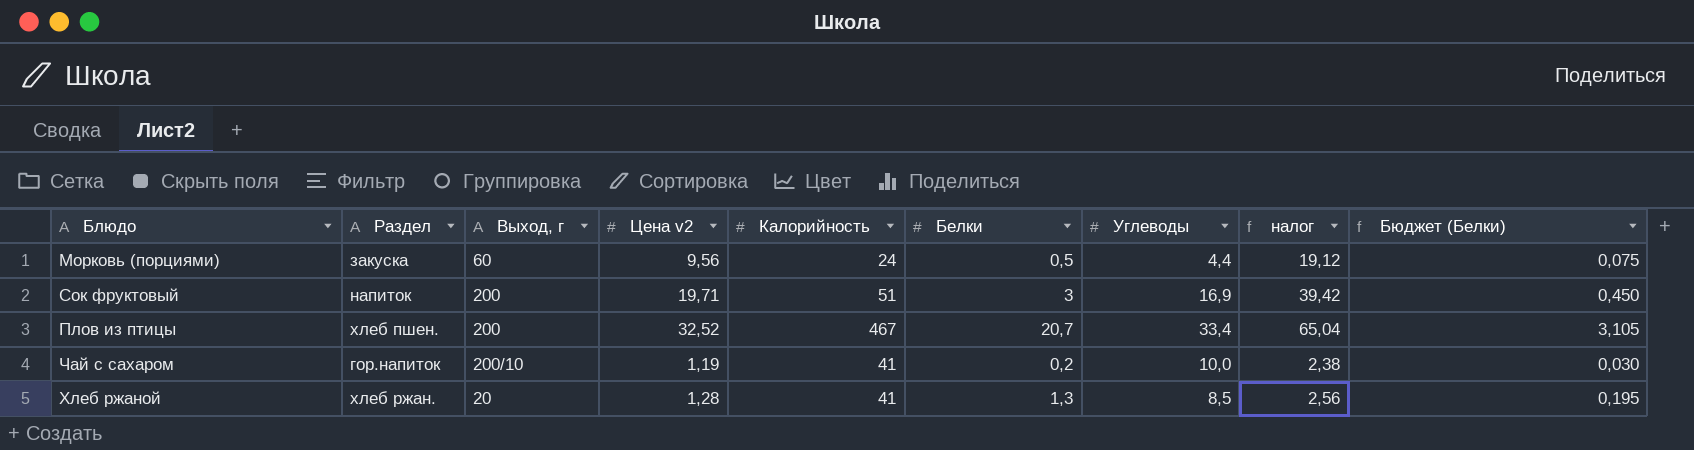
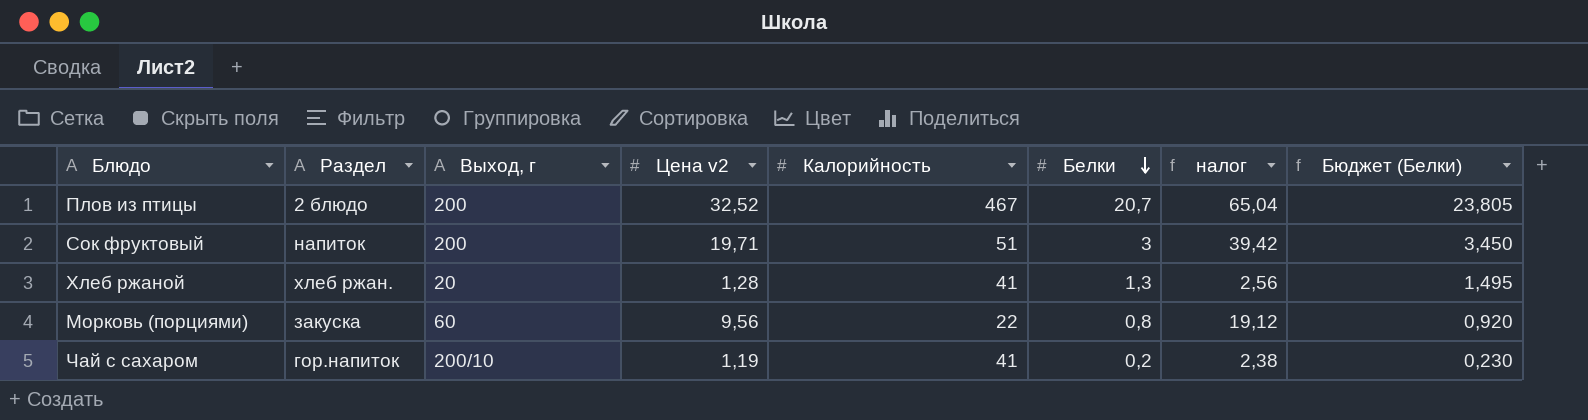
row order: none -> Белки descending
column Углеводы | position: 7 -> none
column Бюджет (Белки) | formula: [Белки] * 0,15 -> [Белки] * 1,15
Плов из птицы | Раздел: хлеб пшен. -> 2 блюдо
Морковь (порциями) | Калорийность: 24 -> 22
Морковь (порциями) | Белки: 0,5 -> 0,8

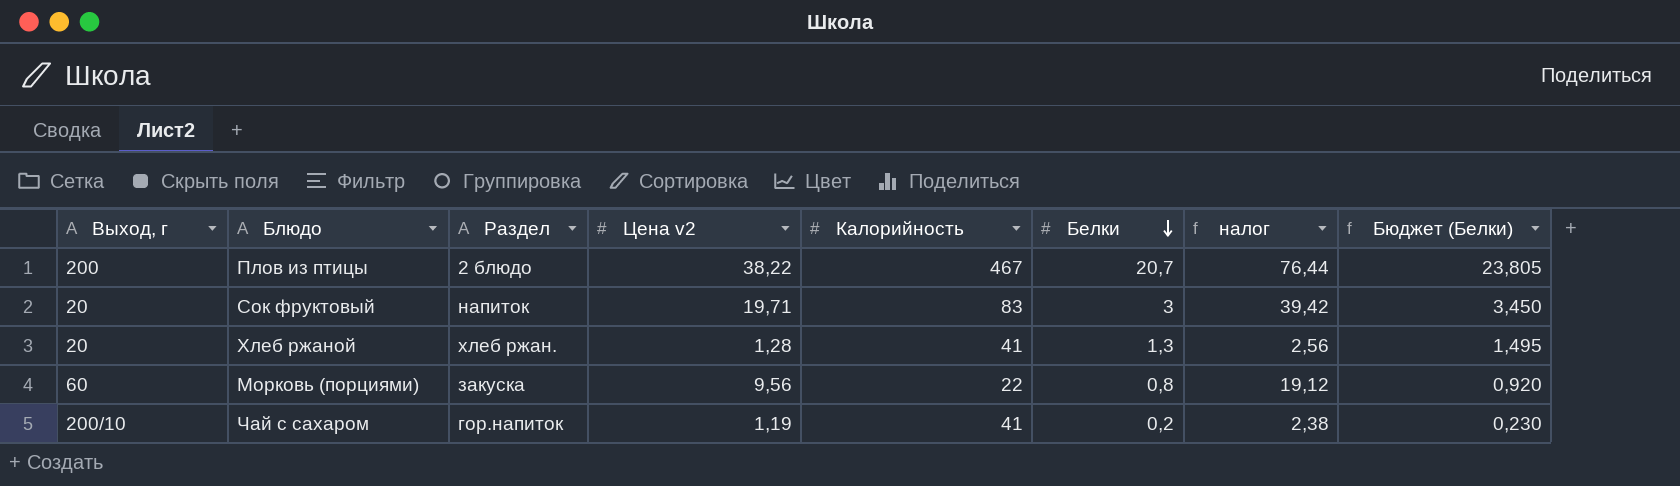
column Выход, г | position: 3 -> 1
Плов из птицы | Цена v2: 32,52 -> 38,22
Плов из птицы | налог: 65,04 -> 76,44
Сок фруктовый | Выход, г: 200 -> 20
Сок фруктовый | Калорийность: 51 -> 83

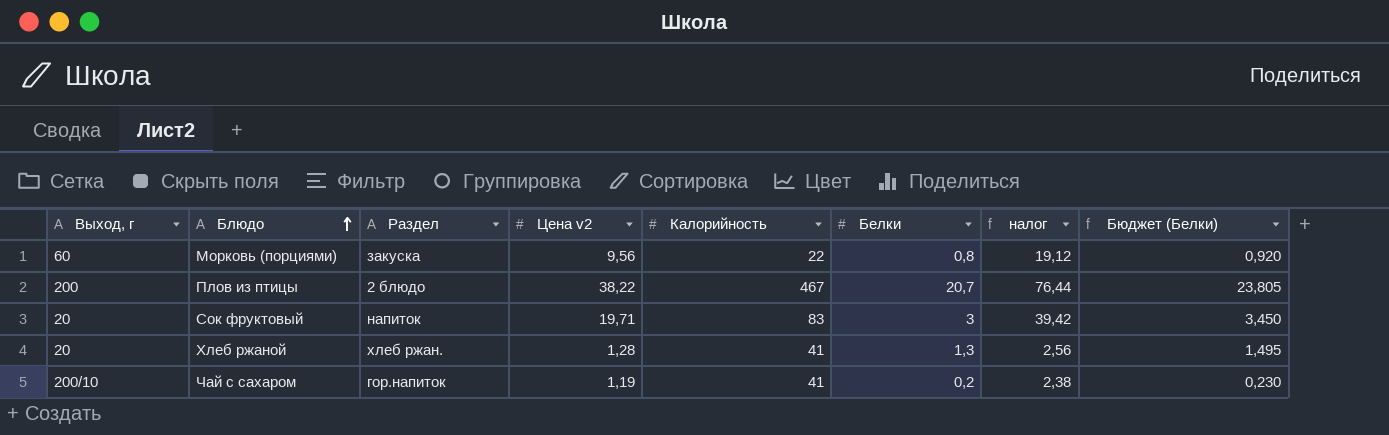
row order: Белки descending -> Блюдо ascending

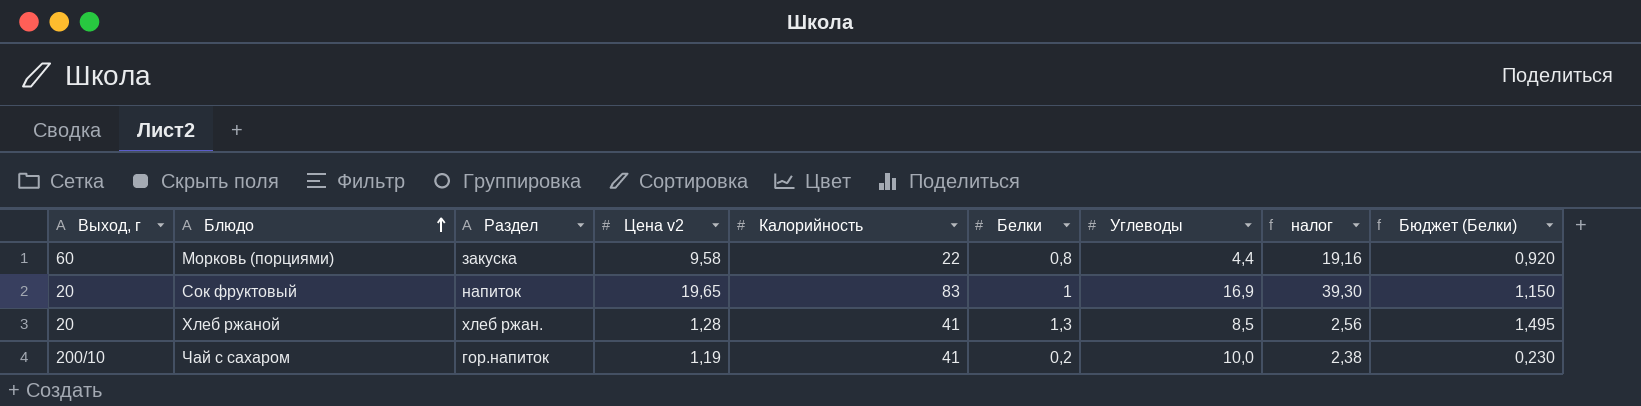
column Углеводы | position: none -> 7
row Плов из птицы: 200 | 2 блюдо | 38,22 | 467 | 20,7 | 76,44 | 23,805 -> none
Морковь (порциями) | Цена v2: 9,56 -> 9,58
Морковь (порциями) | налог: 19,12 -> 19,16
Сок фруктовый | Цена v2: 19,71 -> 19,65
Сок фруктовый | Белки: 3 -> 1
Сок фруктовый | налог: 39,42 -> 39,30
Сок фруктовый | Бюджет (Белки): 3,450 -> 1,150

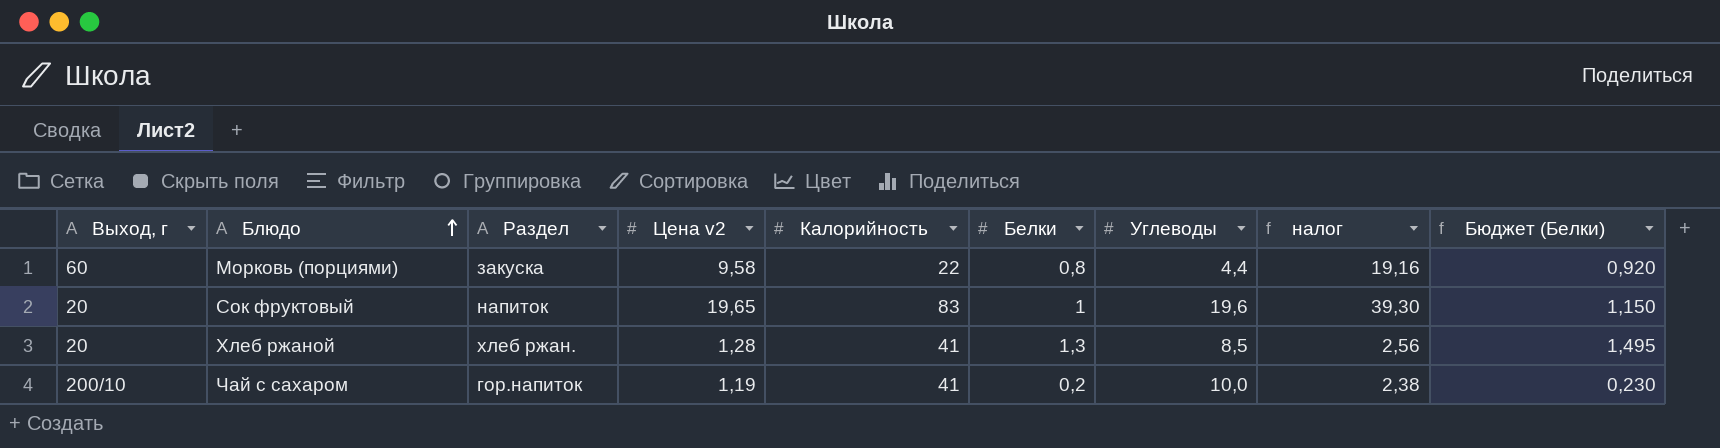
Сок фруктовый | Углеводы: 16,9 -> 19,6

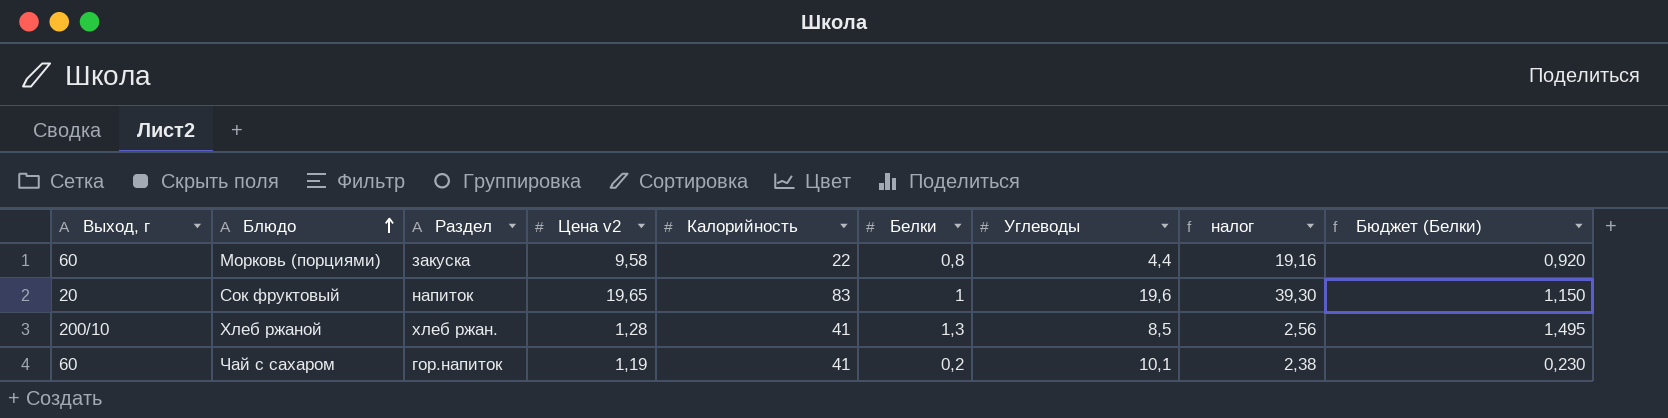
Хлеб ржаной | Выход, г: 20 -> 200/10
Чай с сахаром | Выход, г: 200/10 -> 60
Чай с сахаром | Углеводы: 10,0 -> 10,1

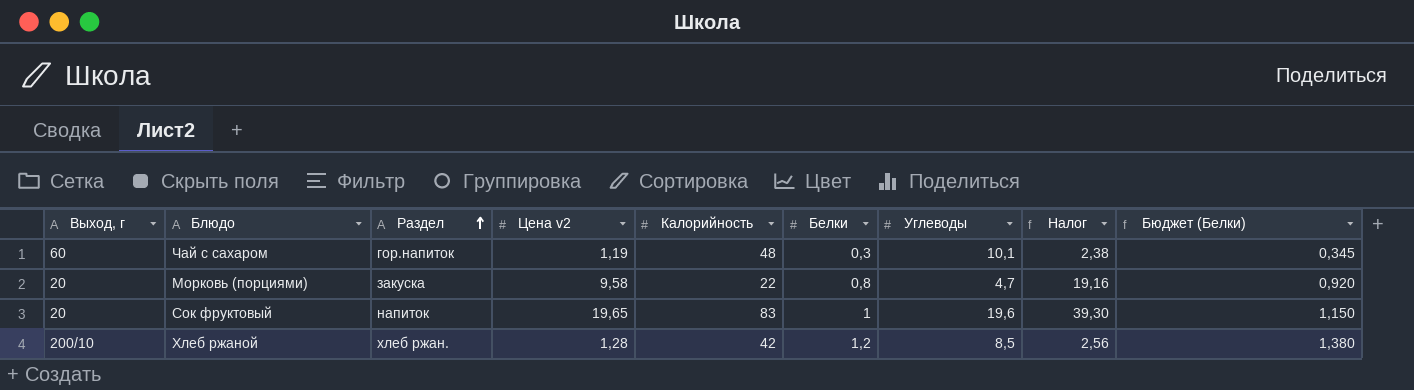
row order: Блюдо ascending -> Раздел ascending
column name: налог -> Налог
Чай с сахаром | Калорийность: 41 -> 48
Чай с сахаром | Белки: 0,2 -> 0,3
Чай с сахаром | Бюджет (Белки): 0,230 -> 0,345
Морковь (порциями) | Выход, г: 60 -> 20
Морковь (порциями) | Углеводы: 4,4 -> 4,7
Хлеб ржаной | Калорийность: 41 -> 42
Хлеб ржаной | Белки: 1,3 -> 1,2
Хлеб ржаной | Бюджет (Белки): 1,495 -> 1,380

